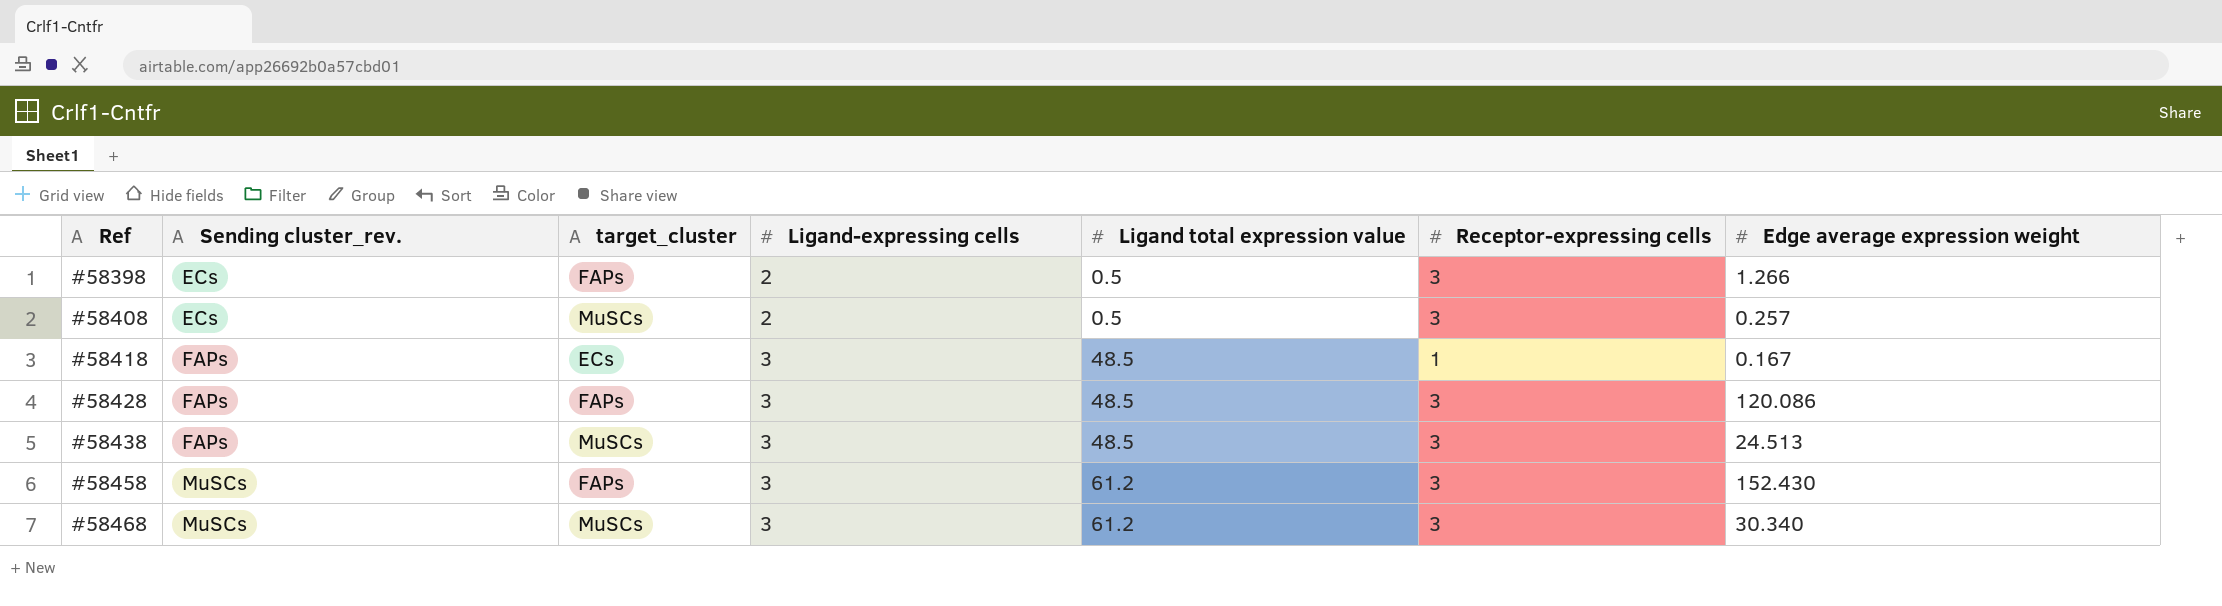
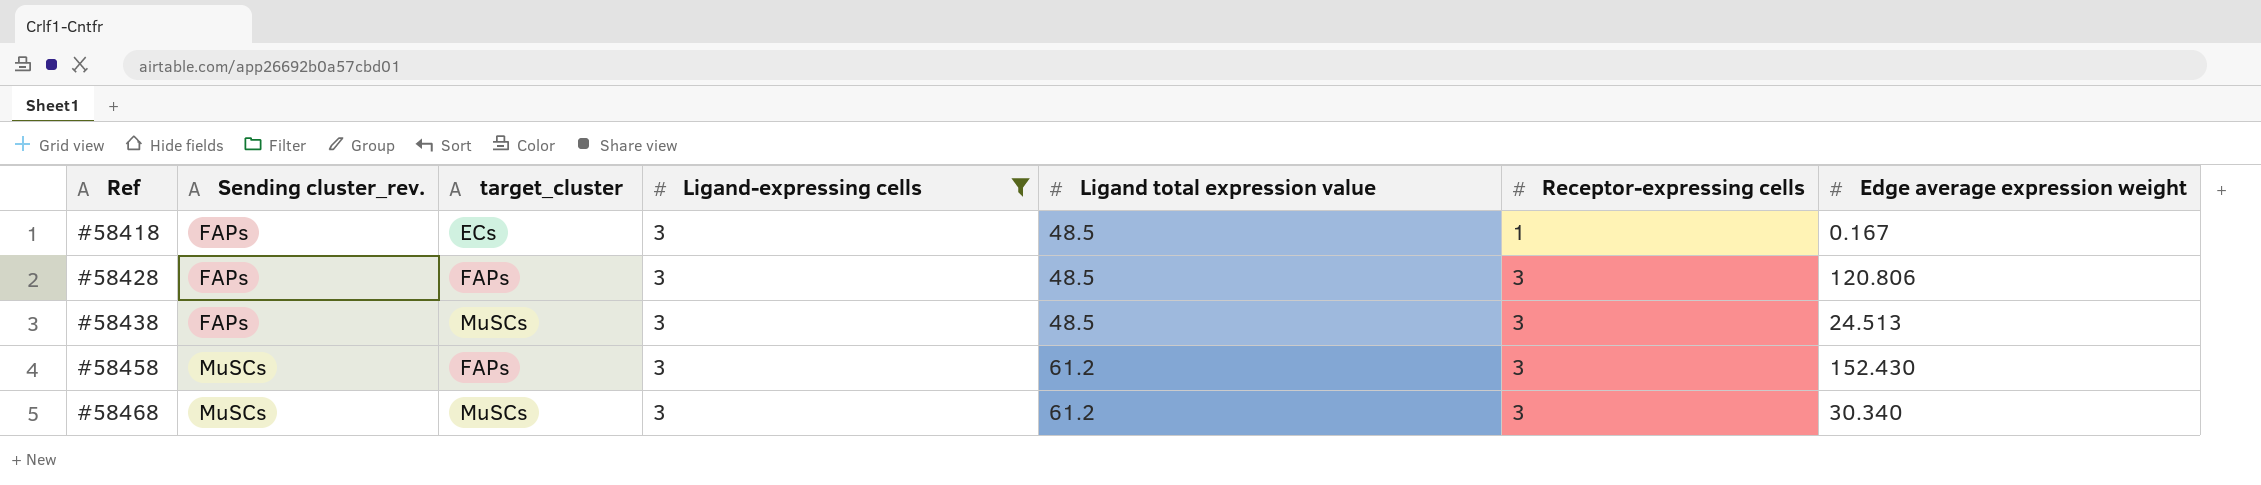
filter: none -> Ligand-expressing cells = 3
#58428 | Edge average expression weight: 120.086 -> 120.806

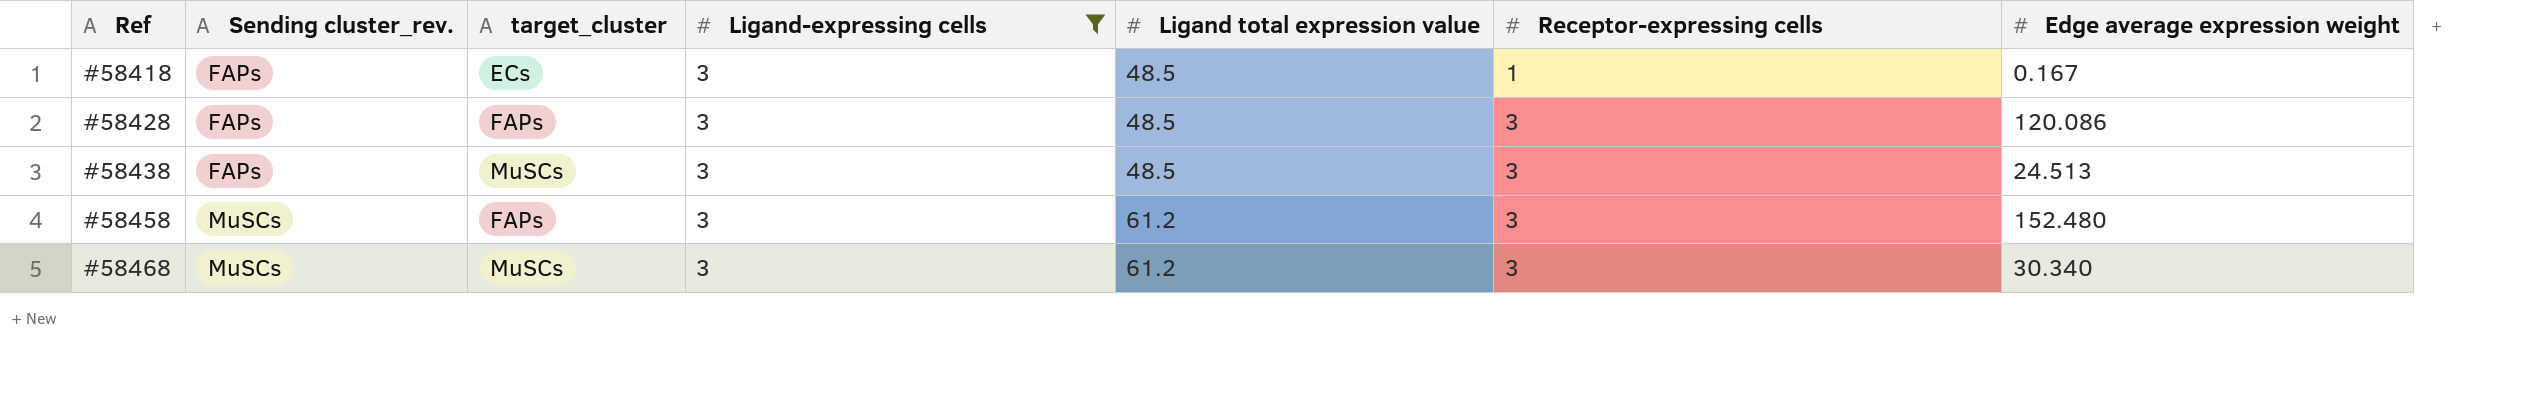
#58428 | Edge average expression weight: 120.806 -> 120.086
#58458 | Edge average expression weight: 152.430 -> 152.480

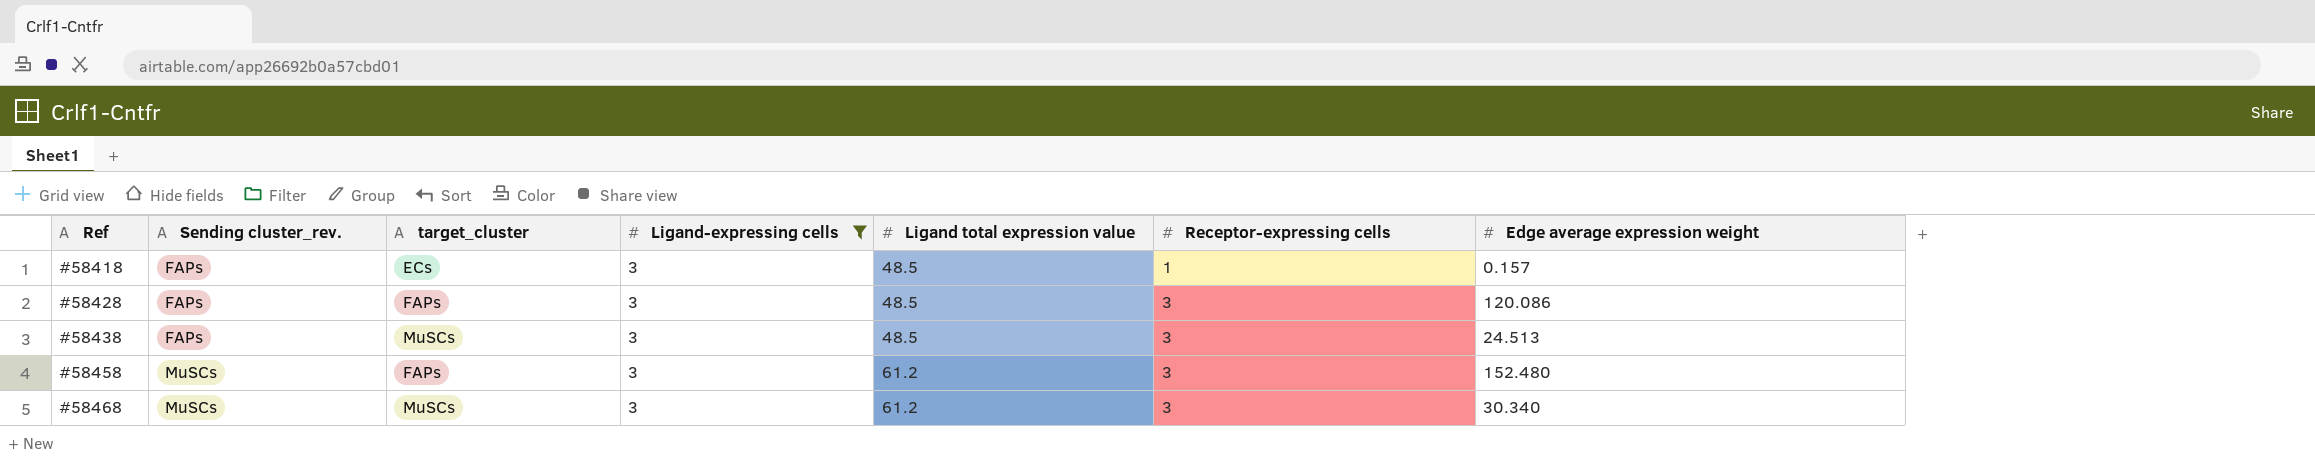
#58418 | Edge average expression weight: 0.167 -> 0.157

